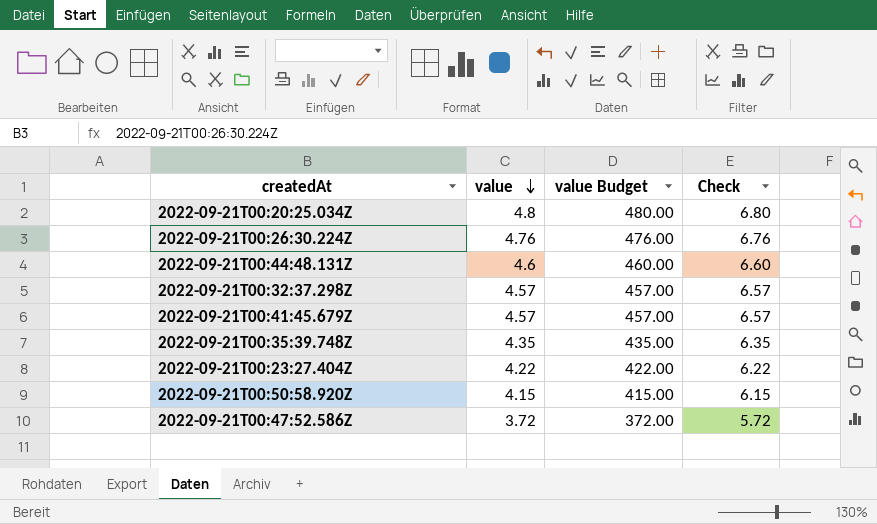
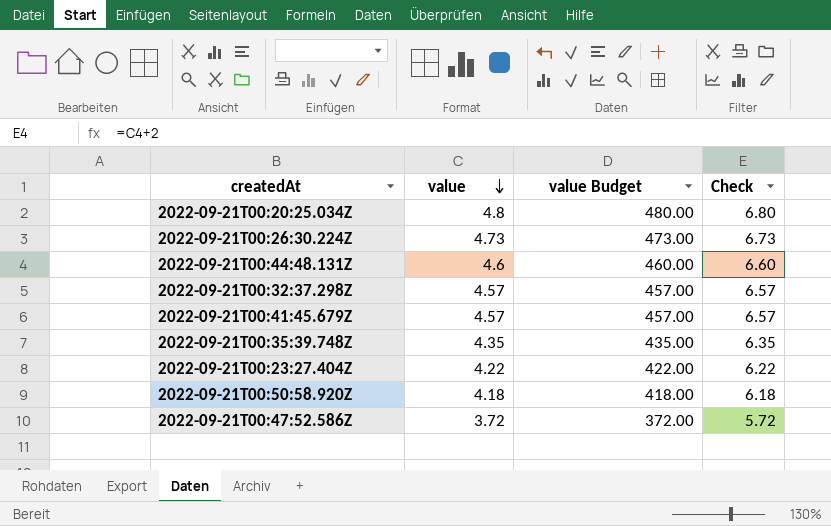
2022-09-21T00:26:30.224Z | value: 4.76 -> 4.73
2022-09-21T00:26:30.224Z | value Budget: 476.00 -> 473.00
2022-09-21T00:26:30.224Z | Check: 6.76 -> 6.73
2022-09-21T00:50:58.920Z | value: 4.15 -> 4.18
2022-09-21T00:50:58.920Z | value Budget: 415.00 -> 418.00
2022-09-21T00:50:58.920Z | Check: 6.15 -> 6.18

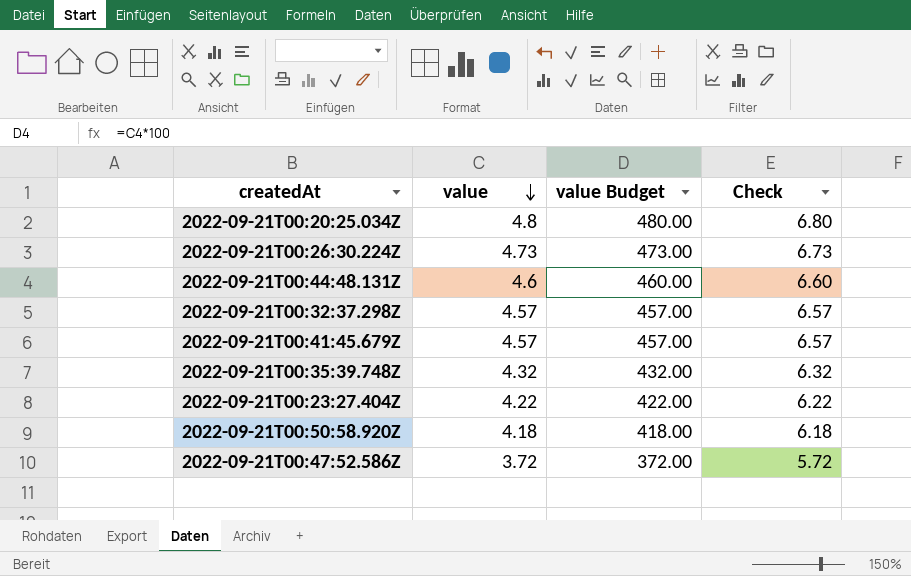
2022-09-21T00:35:39.748Z | value: 4.35 -> 4.32
2022-09-21T00:35:39.748Z | value Budget: 435.00 -> 432.00
2022-09-21T00:35:39.748Z | Check: 6.35 -> 6.32

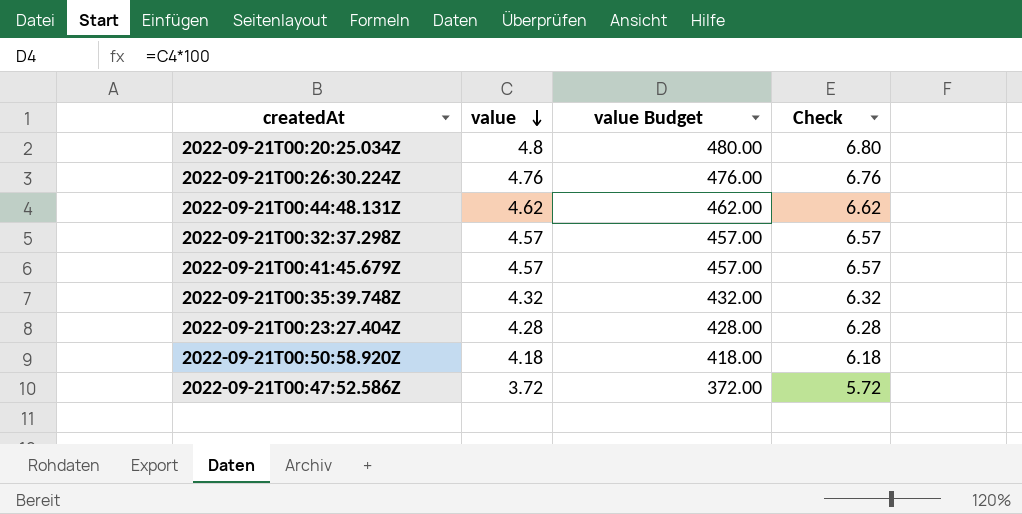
2022-09-21T00:26:30.224Z | value: 4.73 -> 4.76
2022-09-21T00:26:30.224Z | value Budget: 473.00 -> 476.00
2022-09-21T00:26:30.224Z | Check: 6.73 -> 6.76
2022-09-21T00:44:48.131Z | value: 4.6 -> 4.62
2022-09-21T00:44:48.131Z | value Budget: 460.00 -> 462.00
2022-09-21T00:44:48.131Z | Check: 6.60 -> 6.62
2022-09-21T00:23:27.404Z | value: 4.22 -> 4.28
2022-09-21T00:23:27.404Z | value Budget: 422.00 -> 428.00
2022-09-21T00:23:27.404Z | Check: 6.22 -> 6.28

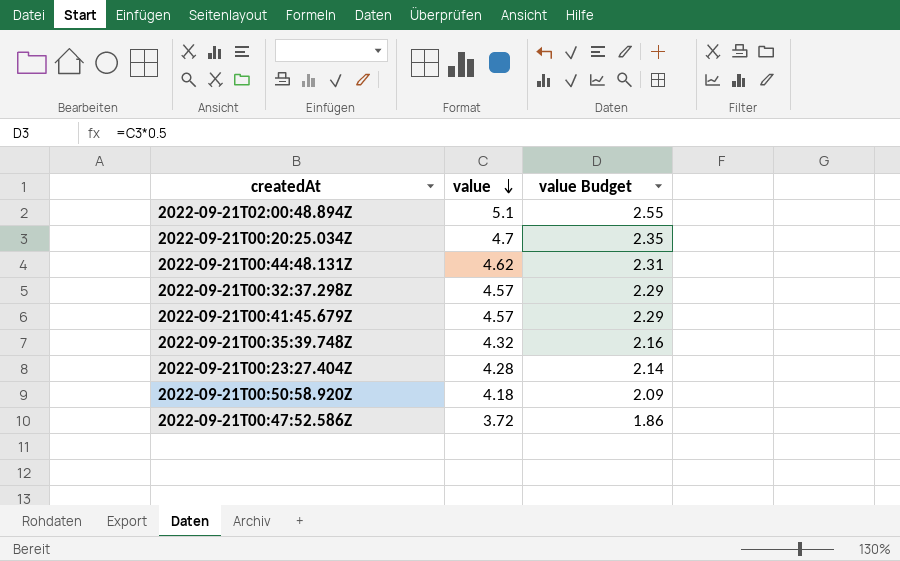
column Check | formula: [value] + 2 -> none
column value Budget | formula: [value] * 100 -> [value] * 0.5
row 2022-09-21T00:26:30.224Z: 4.76 | 476.00 | 6.76 -> none
row 2022-09-21T02:00:48.894Z: none -> 5.1 | 2.55
2022-09-21T00:20:25.034Z | value: 4.8 -> 4.7

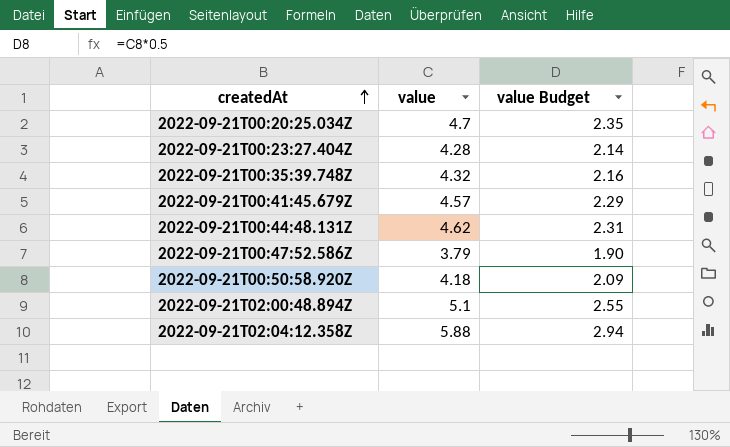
row order: value descending -> createdAt ascending
row 2022-09-21T00:32:37.298Z: 4.57 | 2.29 -> none
2022-09-21T00:47:52.586Z | value: 3.72 -> 3.79
2022-09-21T00:47:52.586Z | value Budget: 1.86 -> 1.90
row 2022-09-21T02:04:12.358Z: none -> 5.88 | 2.94

